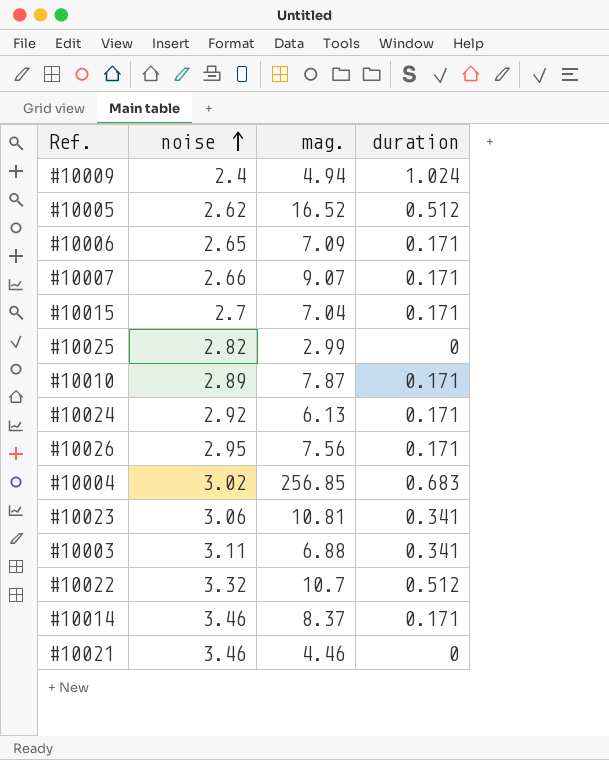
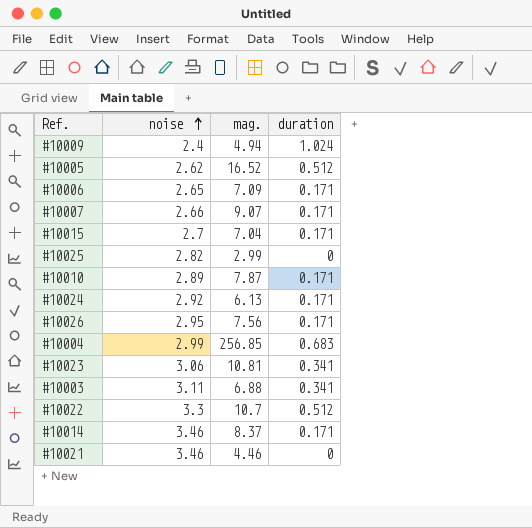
#10004 | noise: 3.02 -> 2.99
#10022 | noise: 3.32 -> 3.3

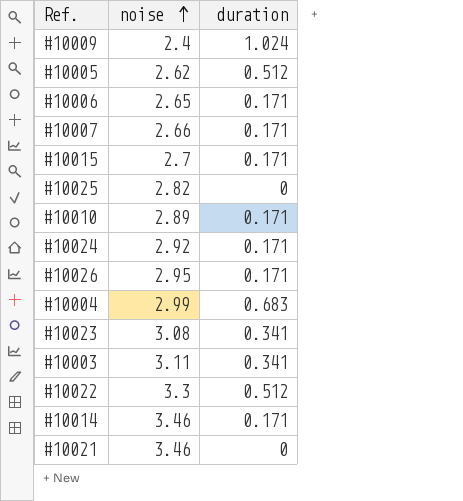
column mag. | position: 3 -> none
#10023 | noise: 3.06 -> 3.08

